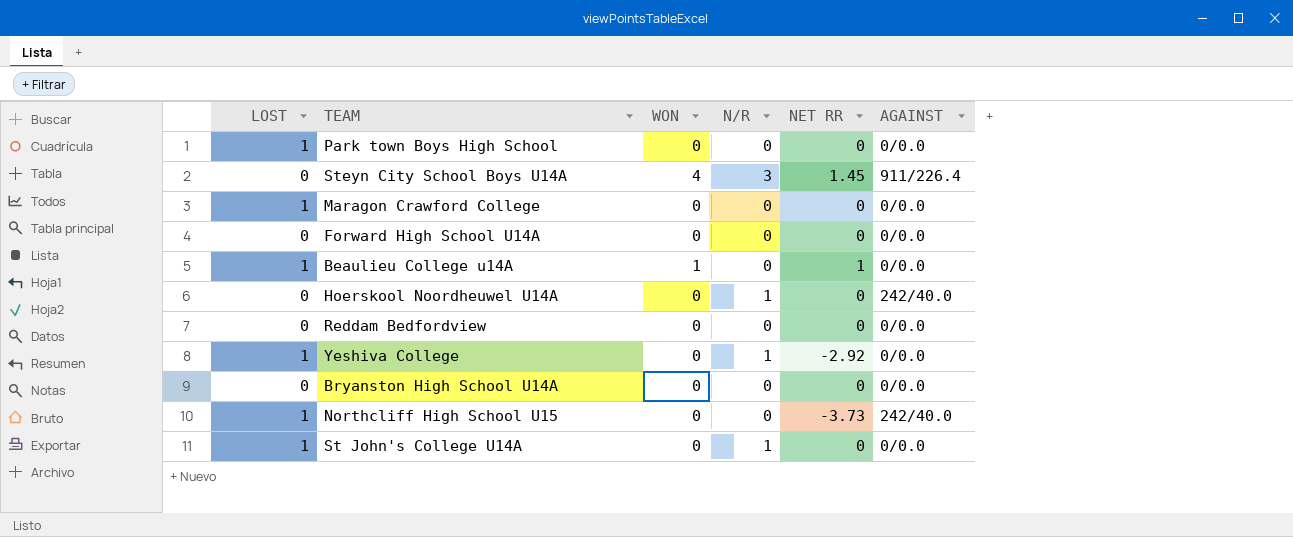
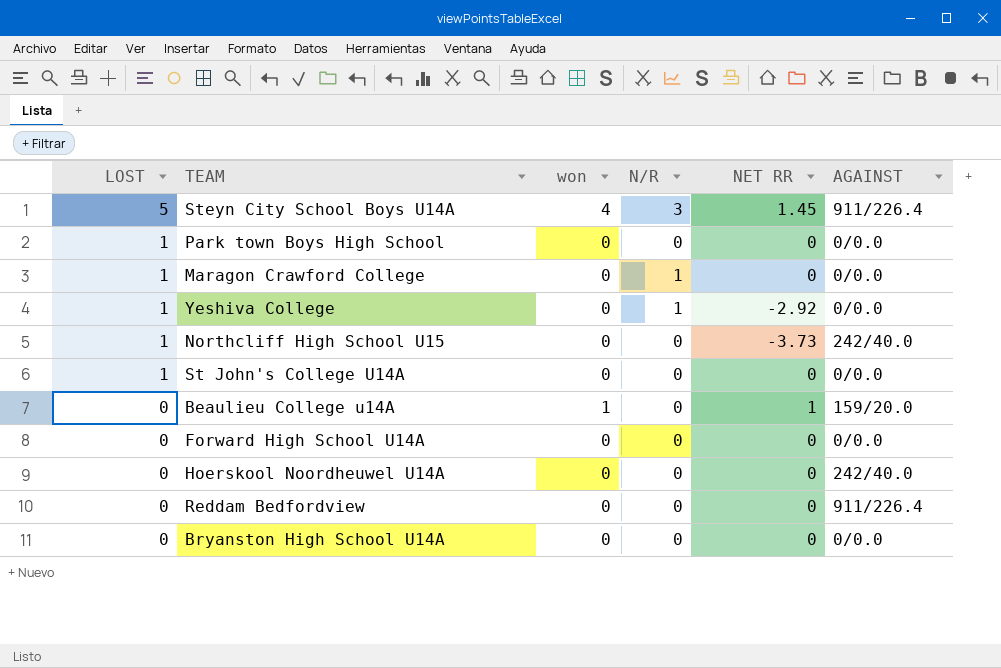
row order: none -> LOST descending
column name: WON -> won
Steyn City School Boys U14A | LOST: 0 -> 5
Maragon Crawford College | N/R: 0 -> 1
St John's College U14A | N/R: 1 -> 0
Beaulieu College u14A | LOST: 1 -> 0
Beaulieu College u14A | AGAINST: 0/0.0 -> 159/20.0
Hoerskool Noordheuwel U14A | N/R: 1 -> 0
Reddam Bedfordview | AGAINST: 0/0.0 -> 911/226.4

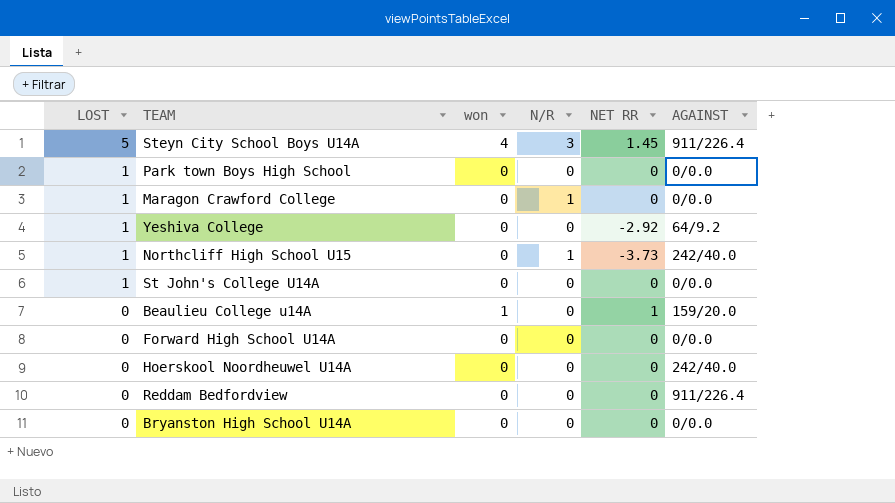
Yeshiva College | N/R: 1 -> 0
Yeshiva College | AGAINST: 0/0.0 -> 64/9.2
Northcliff High School U15 | N/R: 0 -> 1

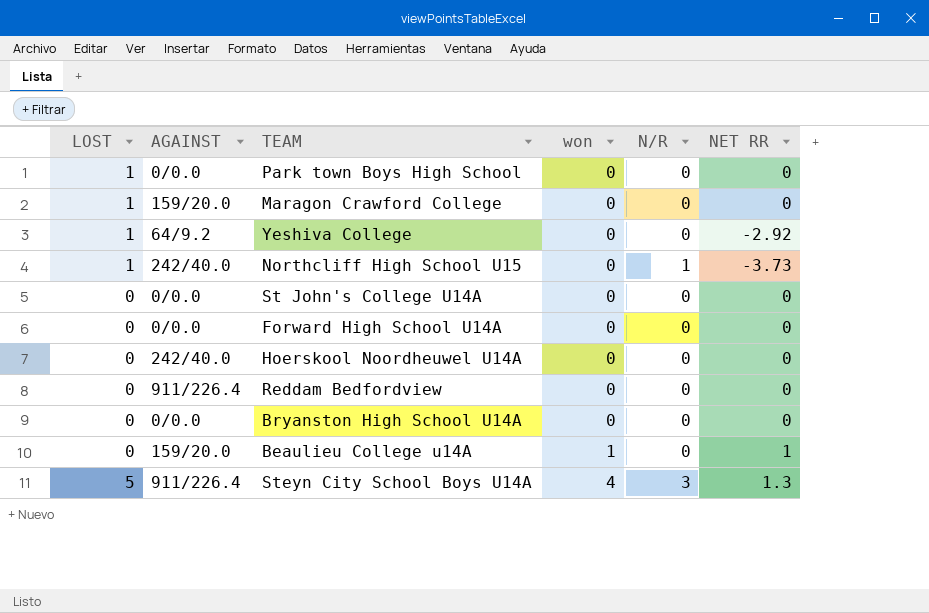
row order: LOST descending -> won ascending
column AGAINST | position: 6 -> 2
Maragon Crawford College | AGAINST: 0/0.0 -> 159/20.0
Maragon Crawford College | N/R: 1 -> 0
St John's College U14A | LOST: 1 -> 0
Steyn City School Boys U14A | NET RR: 1.45 -> 1.3

